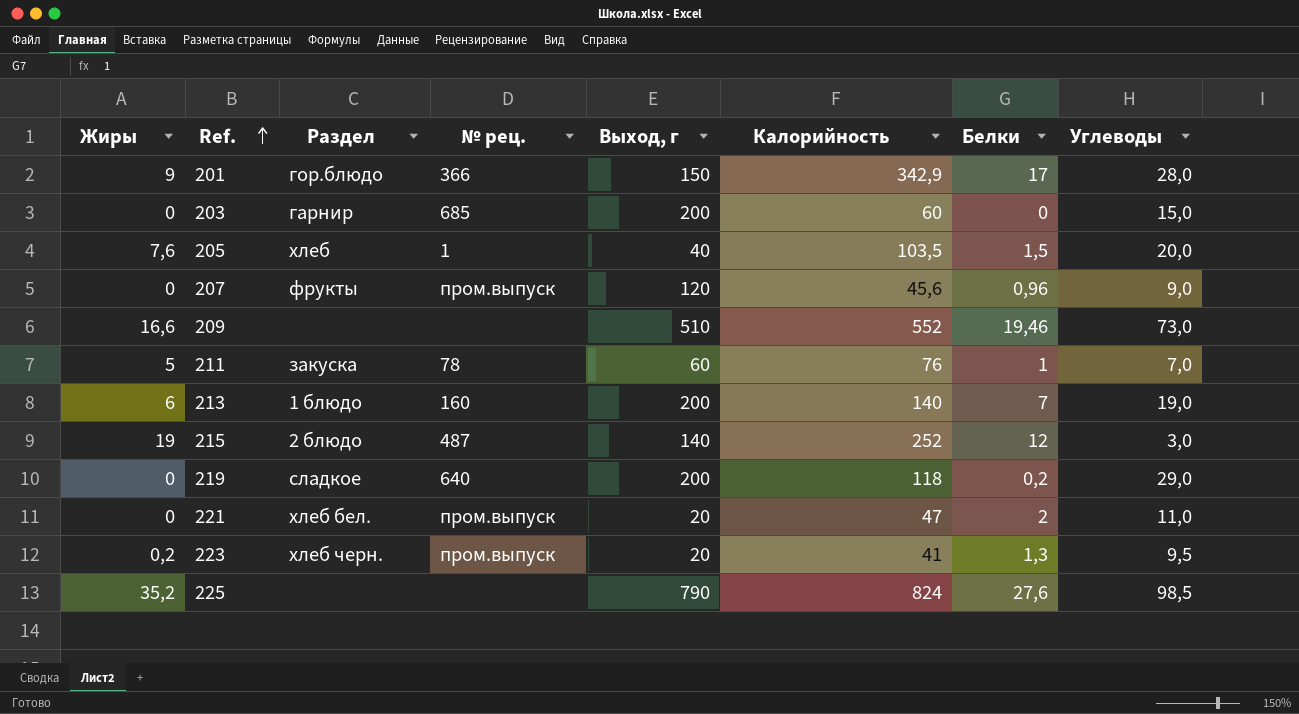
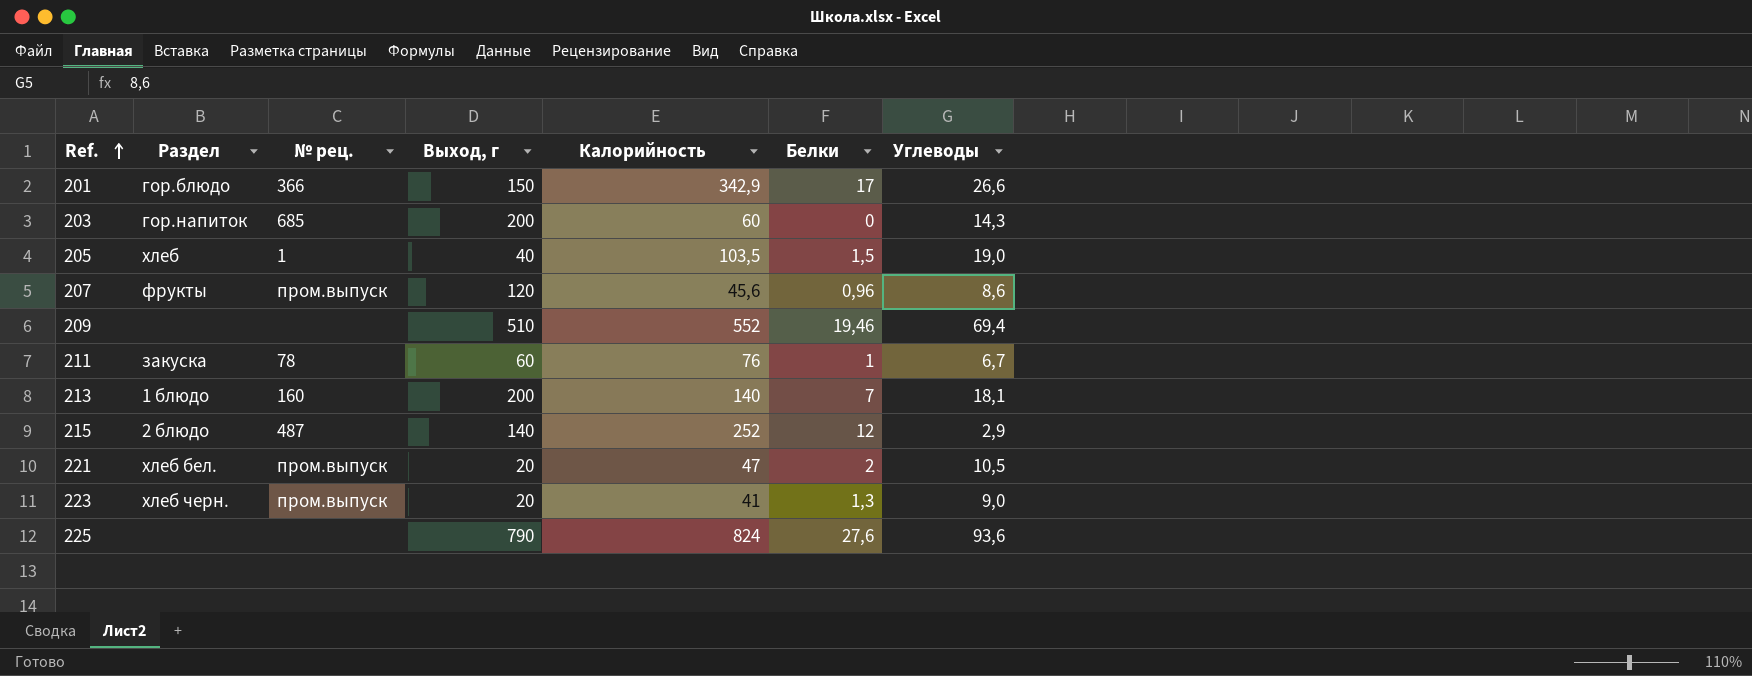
column Жиры | position: 1 -> none
row 219: 0 | сладкое | 640 | 200 | 118 | 0,2 | 29,0 -> none
201 | Углеводы: 28,0 -> 26,6
203 | Раздел: гарнир -> гор.напиток
203 | Углеводы: 15,0 -> 14,3
205 | Углеводы: 20,0 -> 19,0
207 | Углеводы: 9,0 -> 8,6
209 | Углеводы: 73,0 -> 69,4
211 | Углеводы: 7,0 -> 6,7
213 | Углеводы: 19,0 -> 18,1
215 | Углеводы: 3,0 -> 2,9
221 | Углеводы: 11,0 -> 10,5
223 | Углеводы: 9,5 -> 9,0
225 | Углеводы: 98,5 -> 93,6

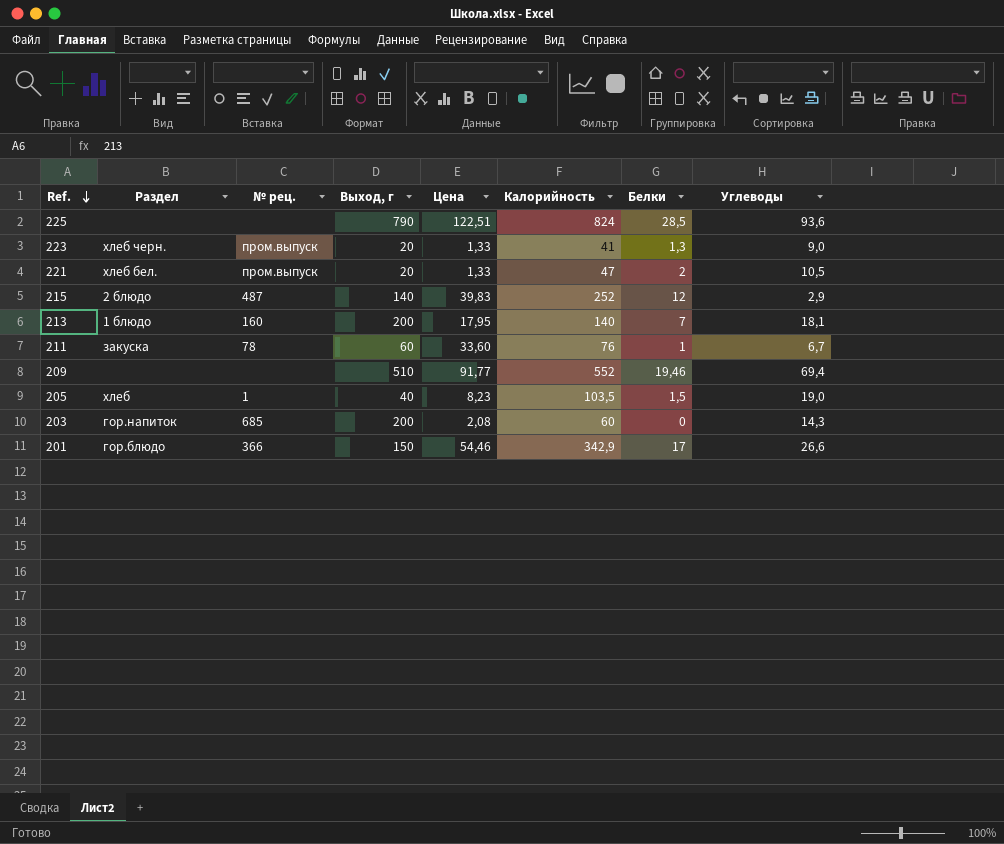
row order: Ref. ascending -> Ref. descending
column Цена | position: none -> 5
row 207: фрукты | пром.выпуск | 120 | 45,6 | 0,96 | 8,6 -> none
225 | Белки: 27,6 -> 28,5

